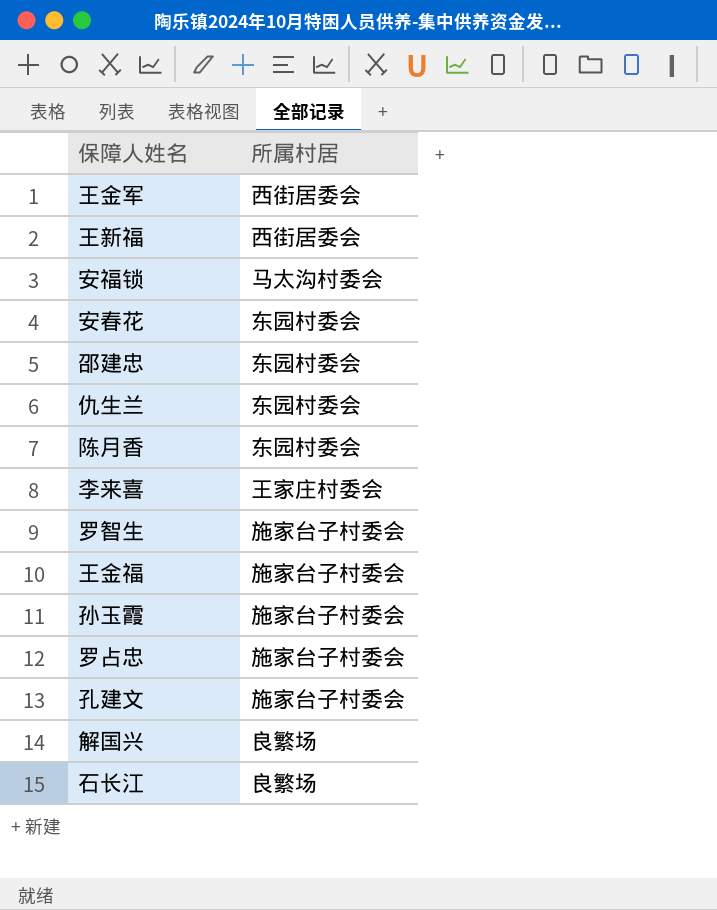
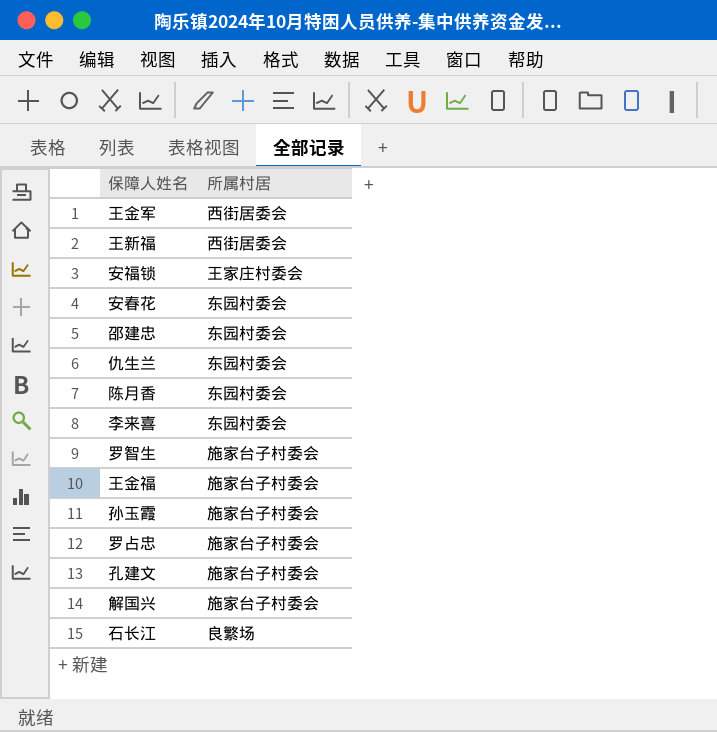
安福锁 | 所属村居: 马太沟村委会 -> 王家庄村委会
李来喜 | 所属村居: 王家庄村委会 -> 东园村委会
解国兴 | 所属村居: 良繁场 -> 施家台子村委会

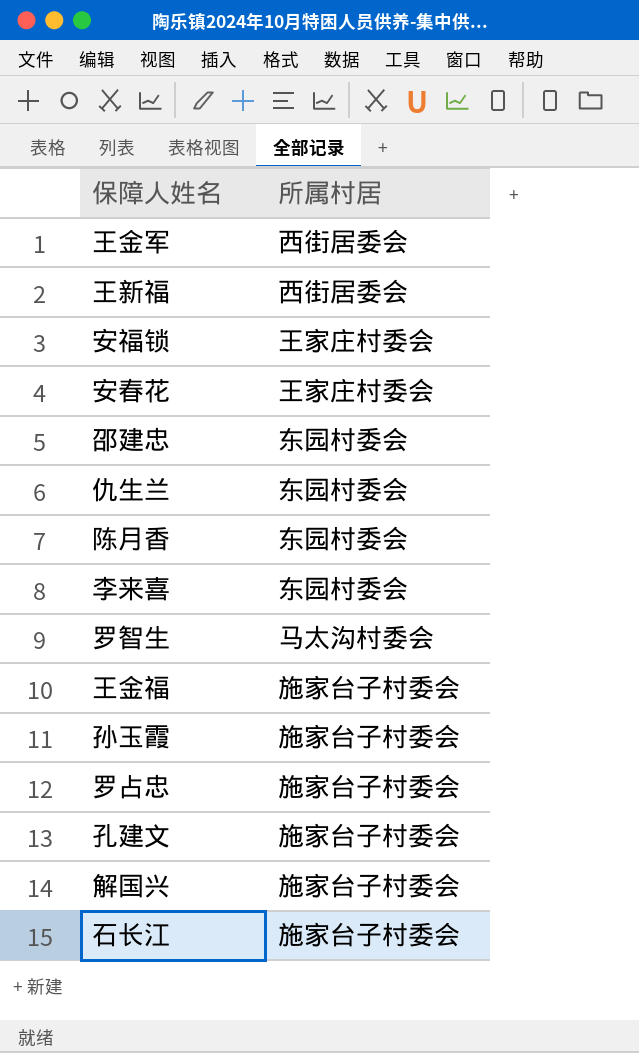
安春花 | 所属村居: 东园村委会 -> 王家庄村委会
罗智生 | 所属村居: 施家台子村委会 -> 马太沟村委会
石长江 | 所属村居: 良繁场 -> 施家台子村委会

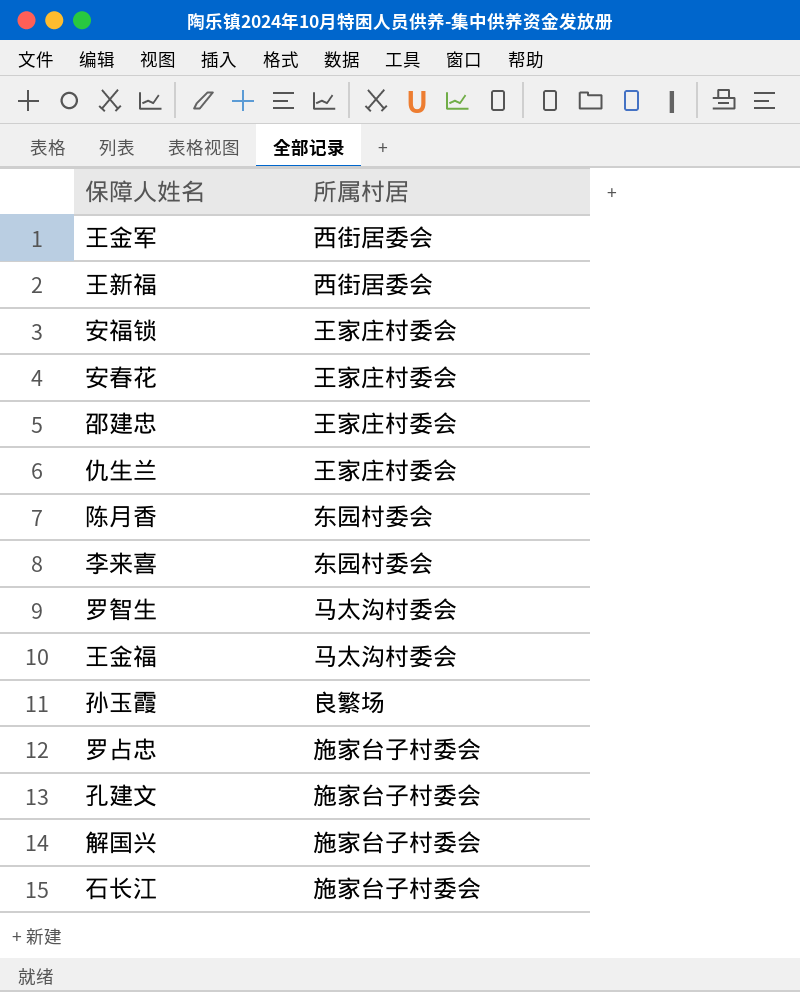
邵建忠 | 所属村居: 东园村委会 -> 王家庄村委会
仇生兰 | 所属村居: 东园村委会 -> 王家庄村委会
王金福 | 所属村居: 施家台子村委会 -> 马太沟村委会
孙玉霞 | 所属村居: 施家台子村委会 -> 良繁场

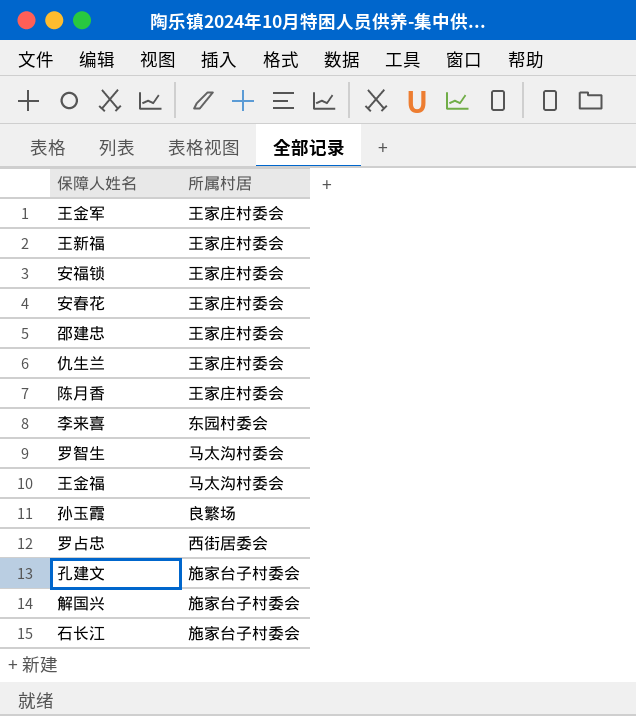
王金军 | 所属村居: 西街居委会 -> 王家庄村委会
王新福 | 所属村居: 西街居委会 -> 王家庄村委会
陈月香 | 所属村居: 东园村委会 -> 王家庄村委会
罗占忠 | 所属村居: 施家台子村委会 -> 西街居委会

